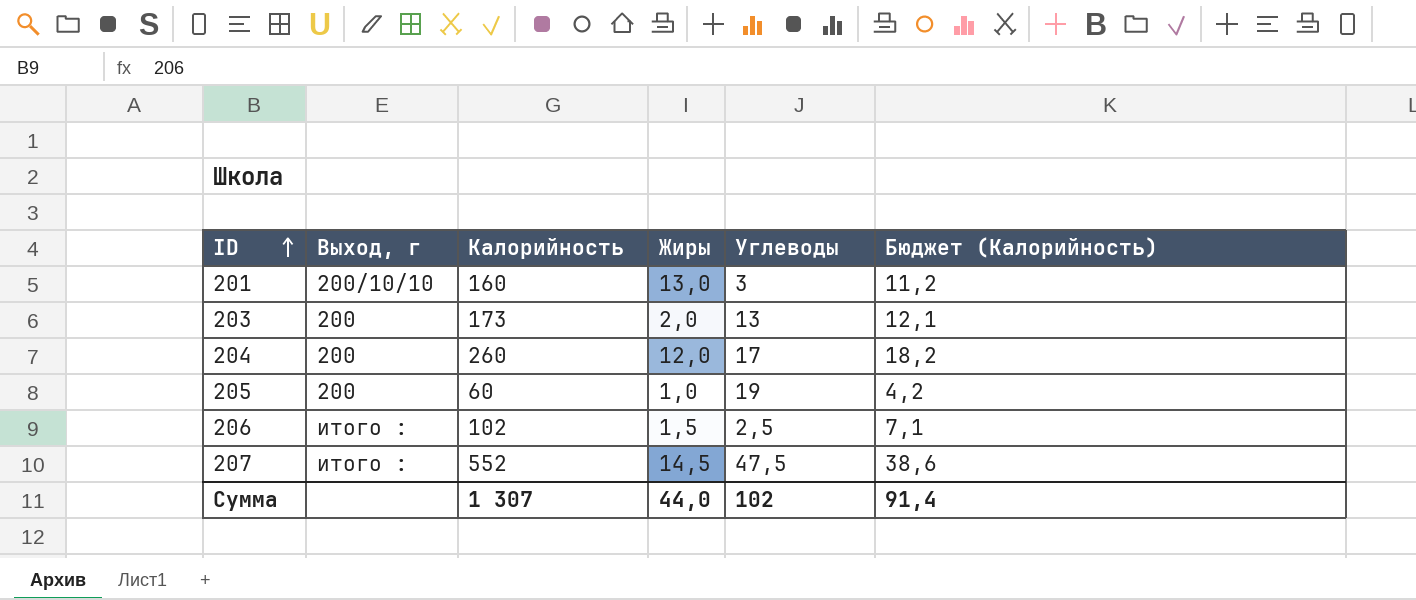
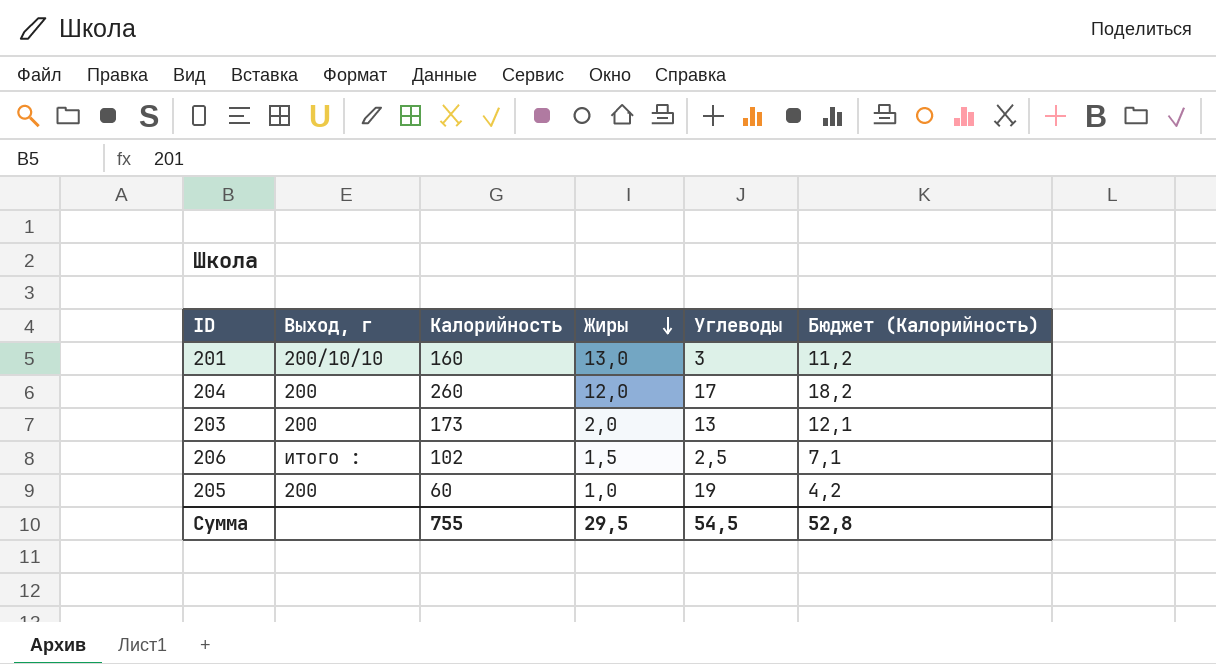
row order: ID ascending -> Жиры descending
row 207: итого : | 552 | 14,5 | 47,5 | 38,6 -> none
Сумма | Калорийность: 1 307 -> 755
Сумма | Жиры: 44,0 -> 29,5
Сумма | Углеводы: 102 -> 54,5
Сумма | Бюджет (Калорийность): 91,4 -> 52,8

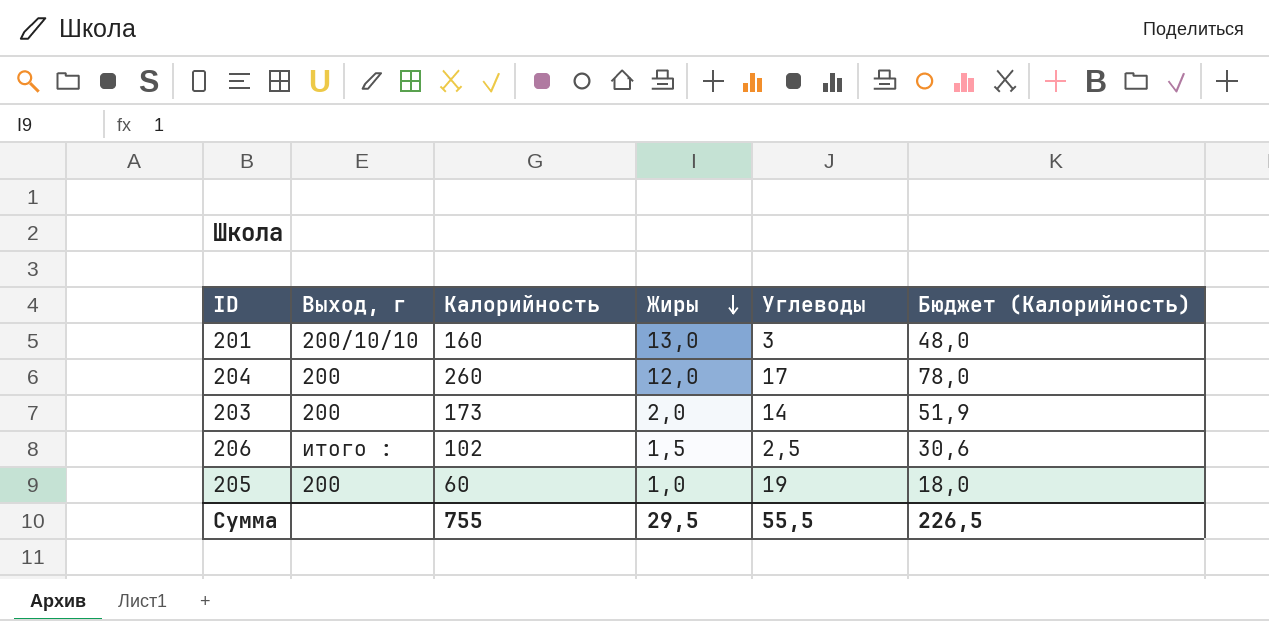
column Бюджет (Калорийность) | formula: [Калорийность] * 0,07 -> [Калорийность] * 0,3
203 | Углеводы: 13 -> 14
Сумма | Углеводы: 54,5 -> 55,5
Сумма | Бюджет (Калорийность): 52,8 -> 226,5

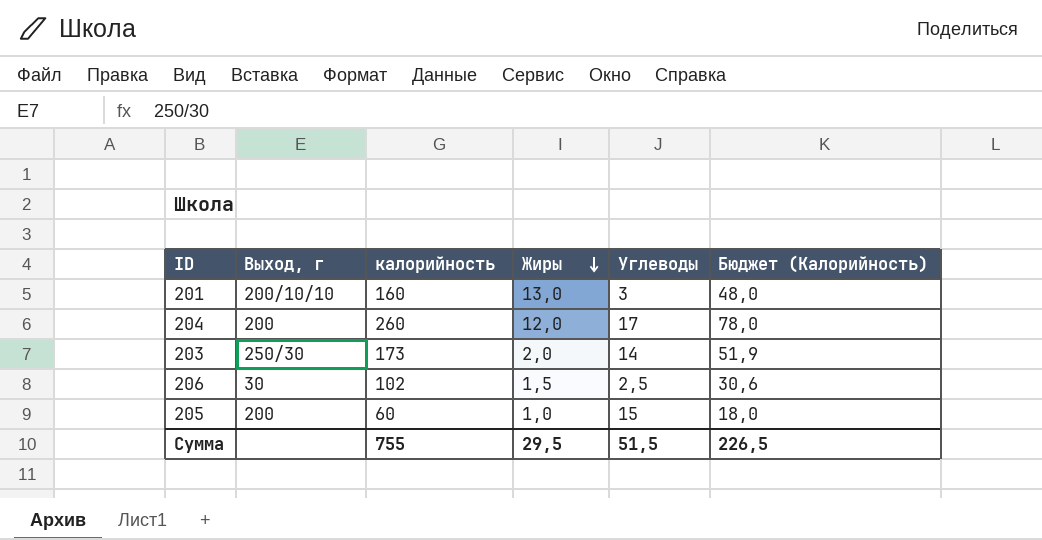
column name: Калорийность -> калорийность
203 | Выход, г: 200 -> 250/30
206 | Выход, г: итого : -> 30
205 | Углеводы: 19 -> 15
Сумма | Углеводы: 55,5 -> 51,5

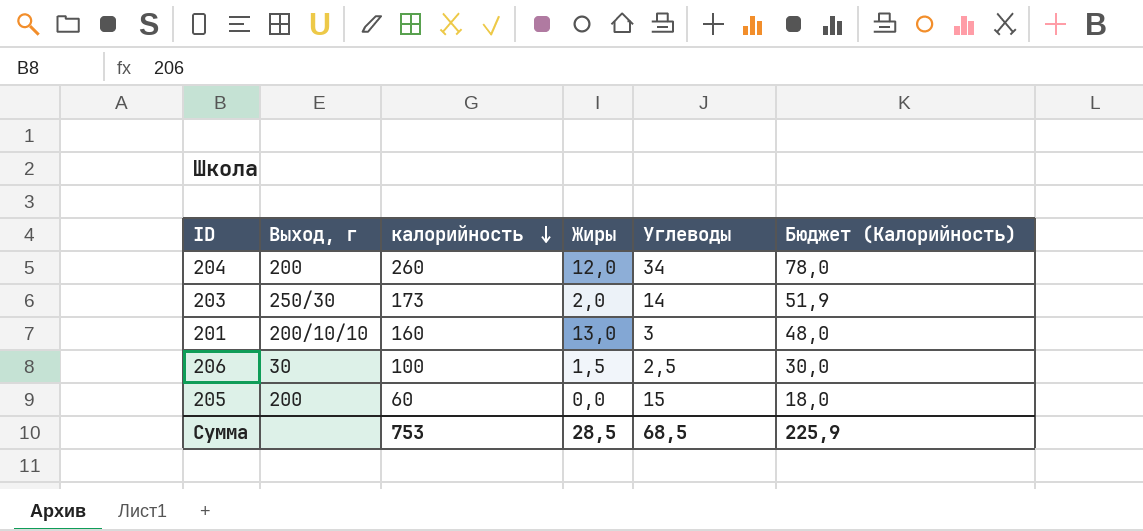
row order: Жиры descending -> калорийность descending
204 | Углеводы: 17 -> 34
206 | калорийность: 102 -> 100
206 | Бюджет (Калорийность): 30,6 -> 30,0
205 | Жиры: 1,0 -> 0,0
Сумма | калорийность: 755 -> 753
Сумма | Жиры: 29,5 -> 28,5
Сумма | Углеводы: 51,5 -> 68,5
Сумма | Бюджет (Калорийность): 226,5 -> 225,9

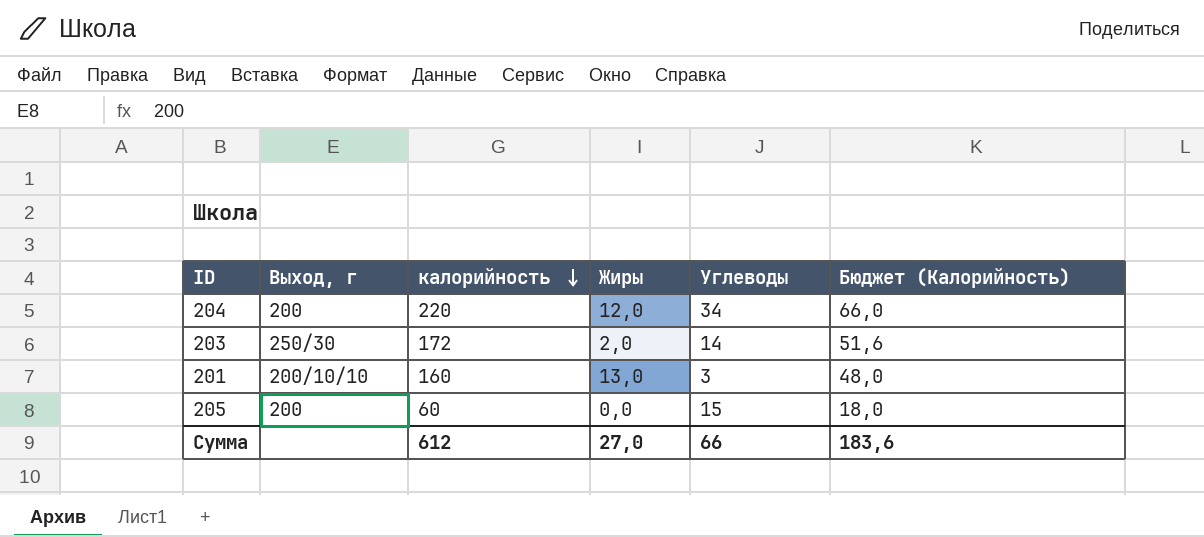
row 206: 30 | 100 | 1,5 | 2,5 | 30,0 -> none
204 | калорийность: 260 -> 220
204 | Бюджет (Калорийность): 78,0 -> 66,0
203 | калорийность: 173 -> 172
203 | Бюджет (Калорийность): 51,9 -> 51,6
Сумма | калорийность: 753 -> 612
Сумма | Жиры: 28,5 -> 27,0
Сумма | Углеводы: 68,5 -> 66
Сумма | Бюджет (Калорийность): 225,9 -> 183,6

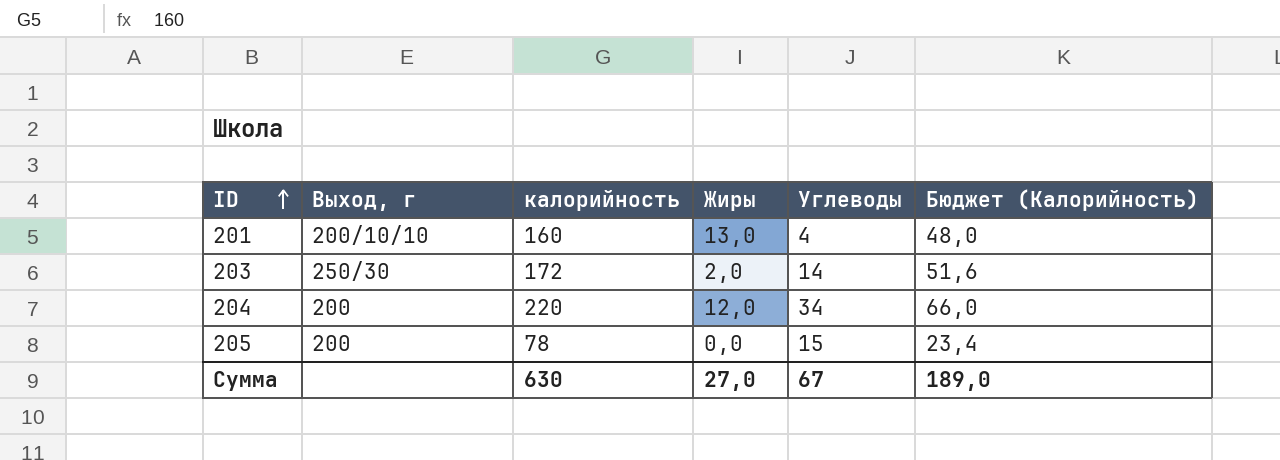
row order: калорийность descending -> ID ascending
201 | Углеводы: 3 -> 4
205 | калорийность: 60 -> 78
205 | Бюджет (Калорийность): 18,0 -> 23,4
Сумма | калорийность: 612 -> 630
Сумма | Углеводы: 66 -> 67
Сумма | Бюджет (Калорийность): 183,6 -> 189,0

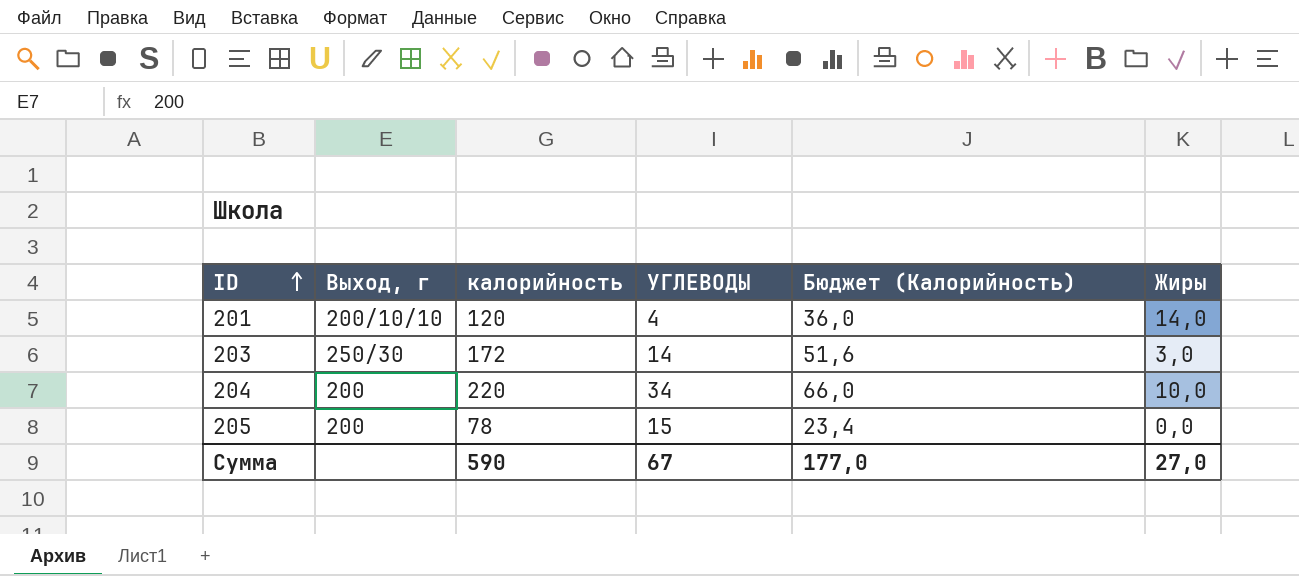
column name: Углеводы -> УГЛЕВОДЫ
column Жиры | position: 4 -> 6
201 | калорийность: 160 -> 120
201 | Бюджет (Калорийность): 48,0 -> 36,0
201 | Жиры: 13,0 -> 14,0
203 | Жиры: 2,0 -> 3,0
204 | Жиры: 12,0 -> 10,0
Сумма | калорийность: 630 -> 590
Сумма | Бюджет (Калорийность): 189,0 -> 177,0

